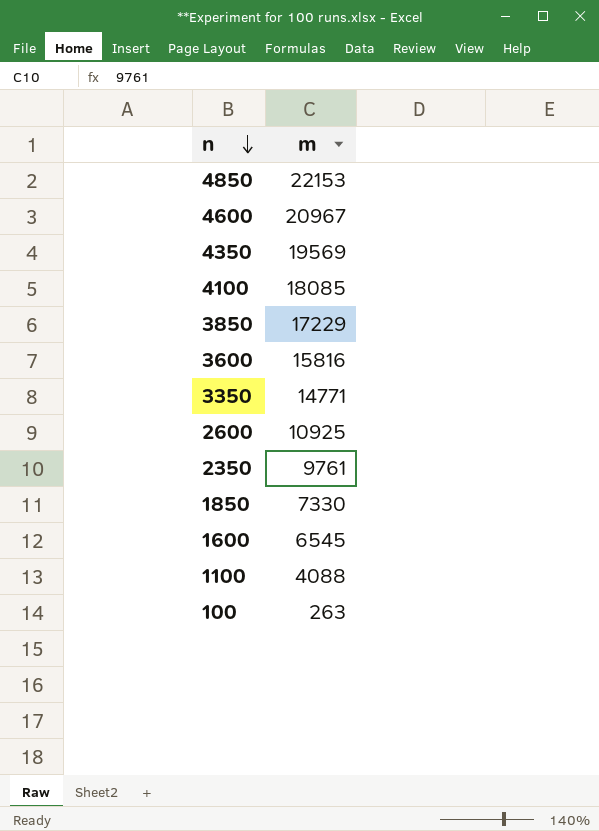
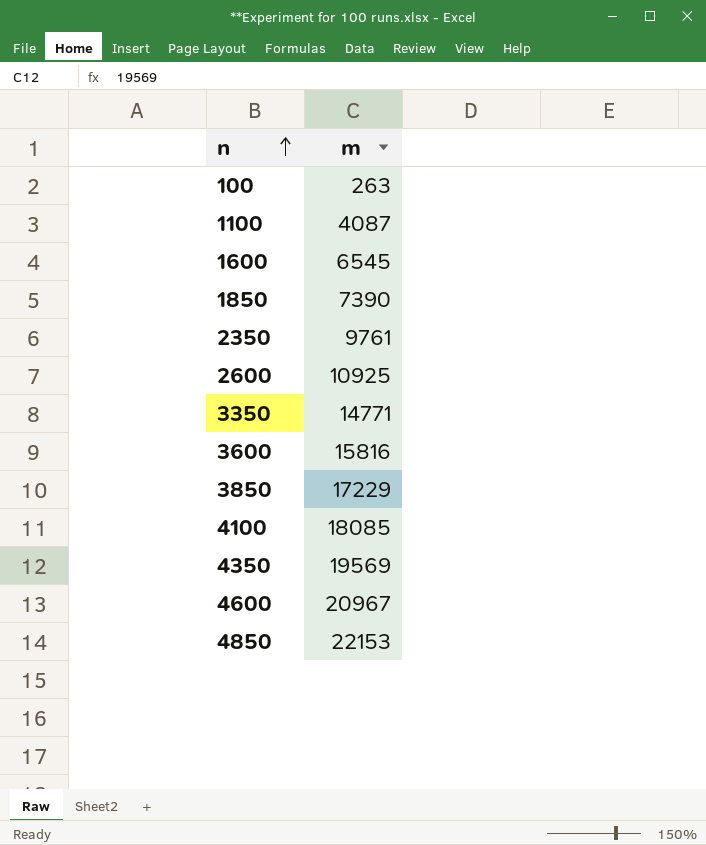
row order: n descending -> n ascending
1100 | m: 4088 -> 4087
1850 | m: 7330 -> 7390

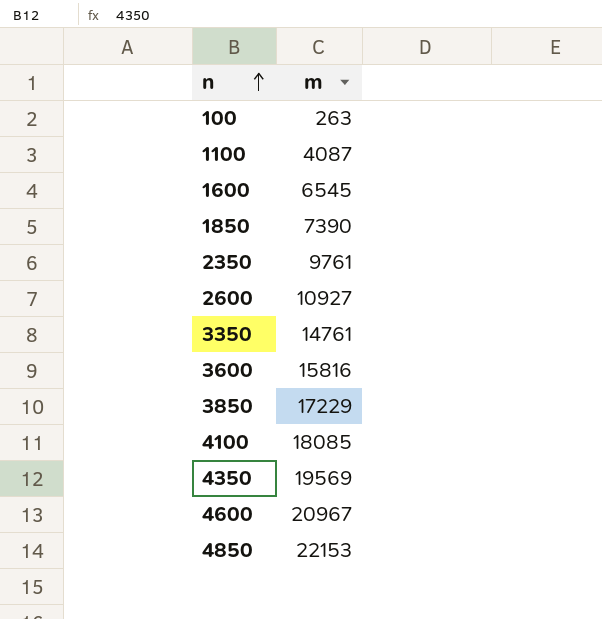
2600 | m: 10925 -> 10927
3350 | m: 14771 -> 14761

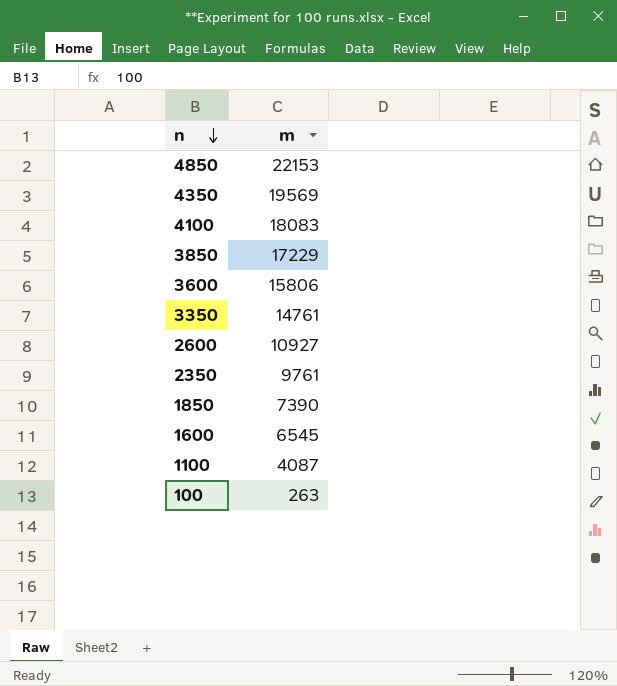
row order: n ascending -> n descending
row 4600: 20967 -> none
4100 | m: 18085 -> 18083
3600 | m: 15816 -> 15806

